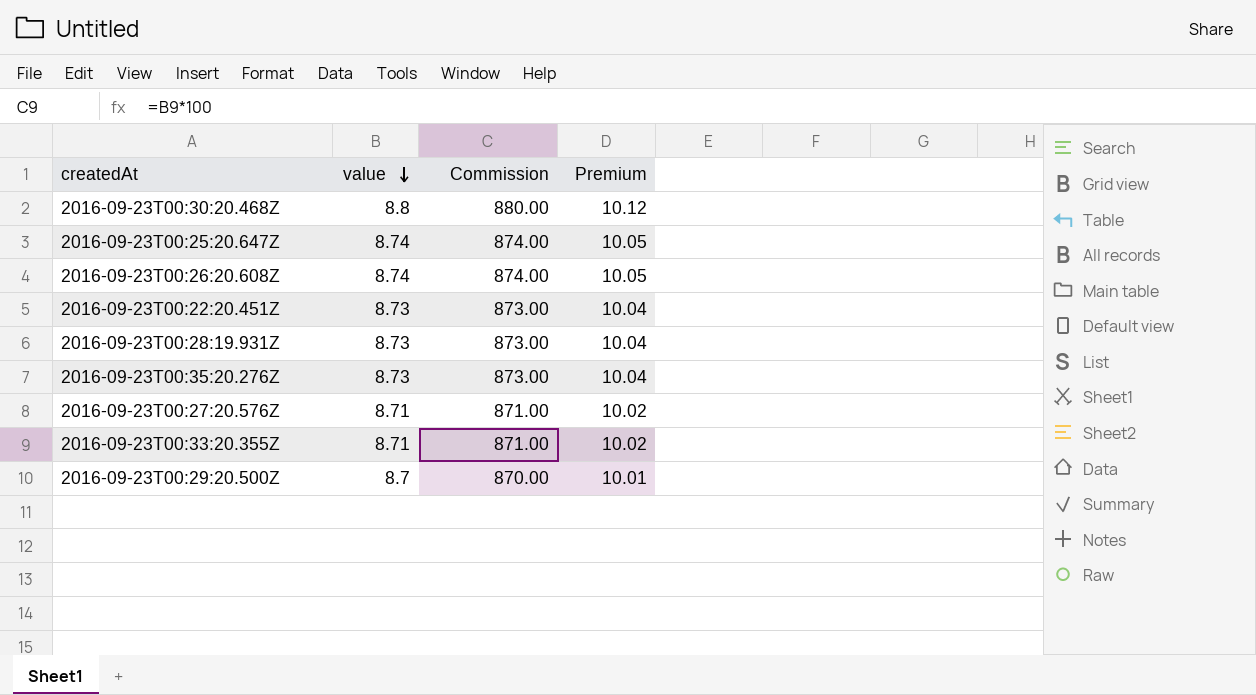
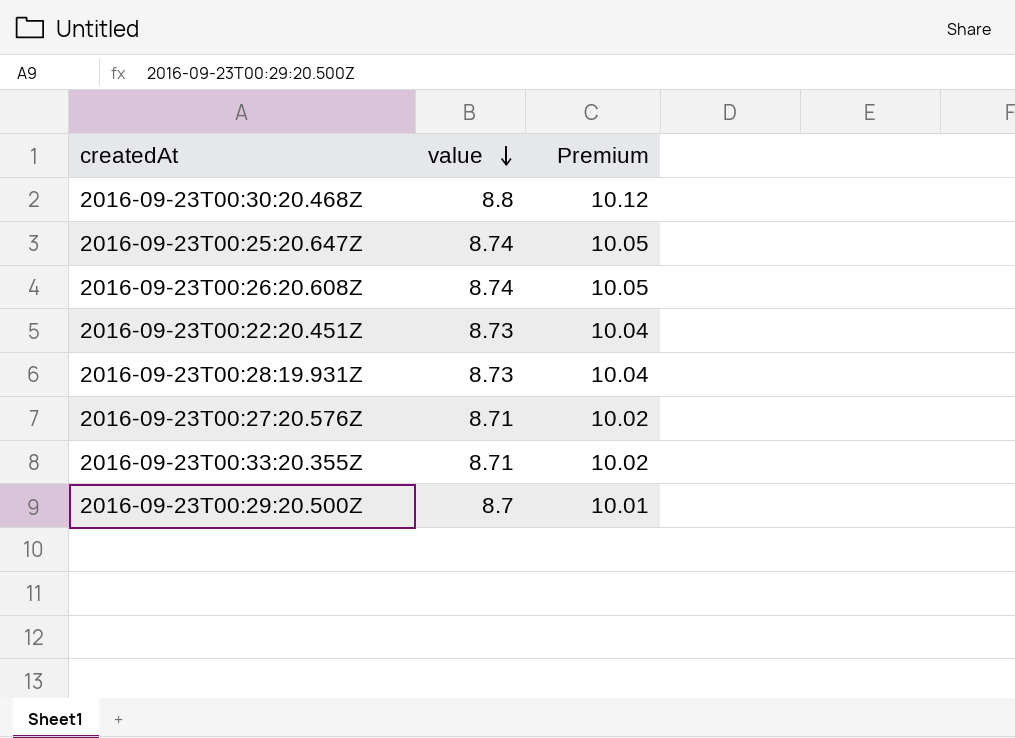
column Commission | formula: [value] * 100 -> none
row 2016-09-23T00:35:20.276Z: 8.73 | 873.00 | 10.04 -> none

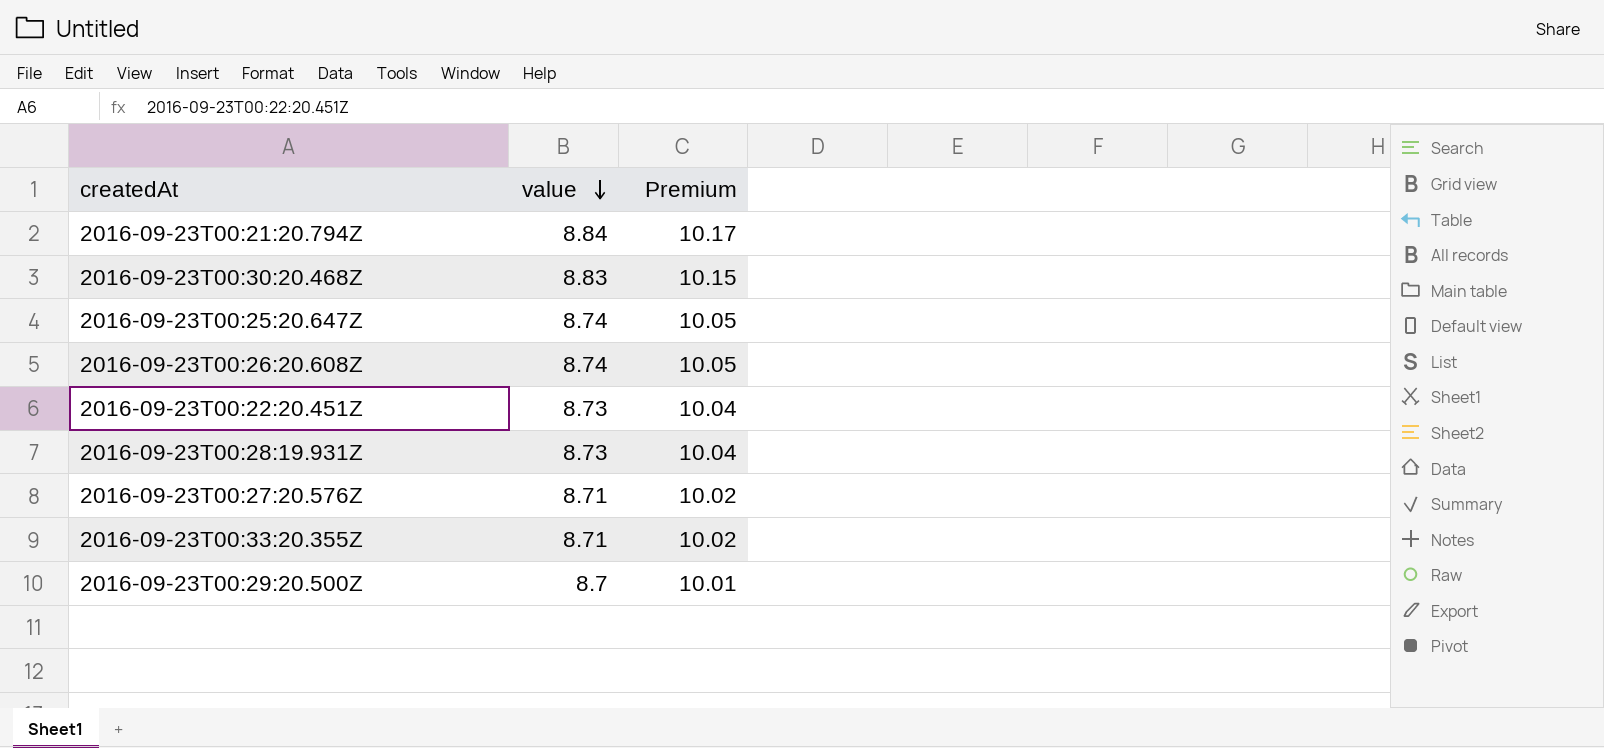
row 2016-09-23T00:21:20.794Z: none -> 8.84 | 10.17
2016-09-23T00:30:20.468Z | value: 8.8 -> 8.83
2016-09-23T00:30:20.468Z | Premium: 10.12 -> 10.15

